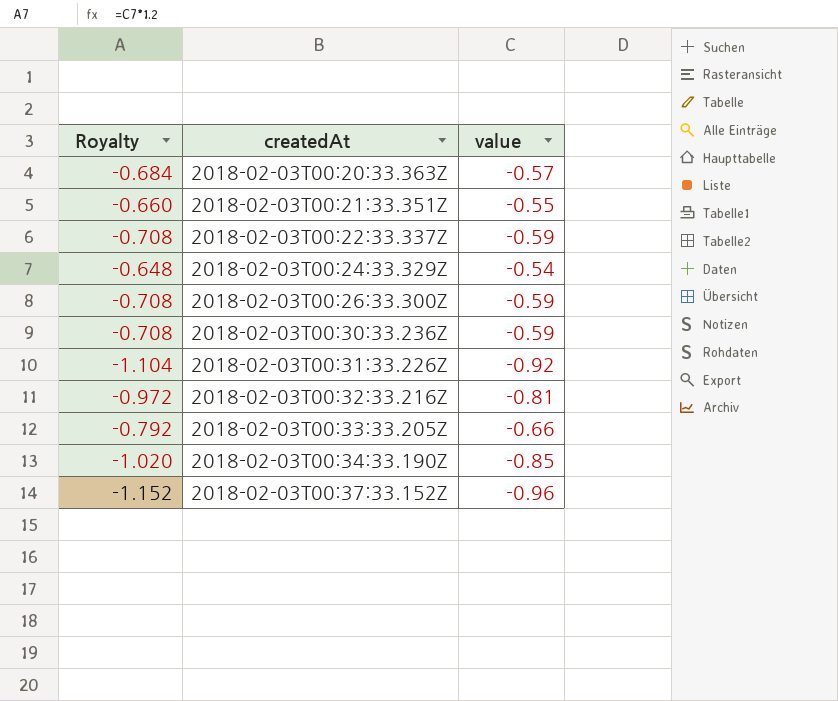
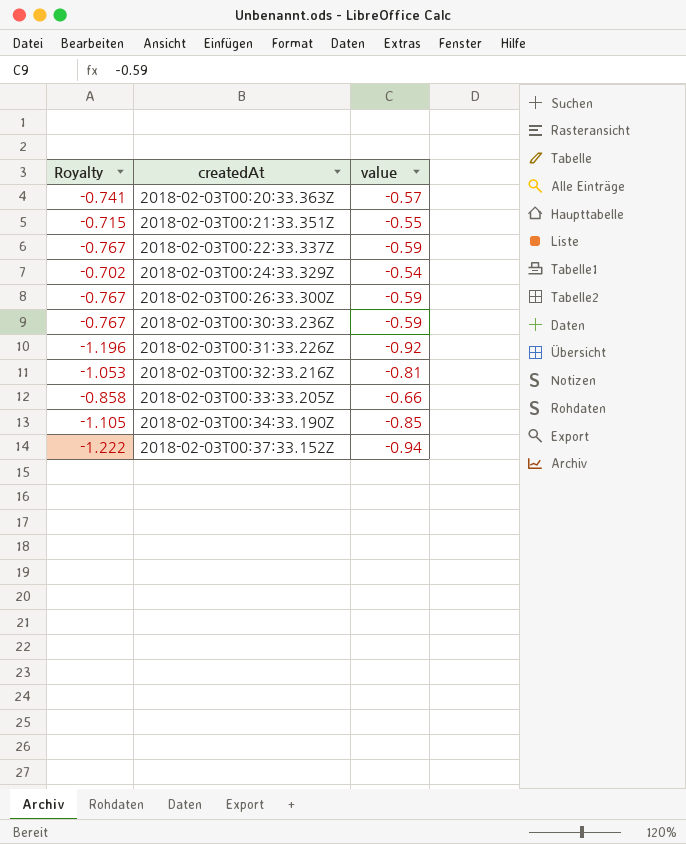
column Royalty | formula: [value] * 1.2 -> [value] * 1.3
2018-02-03T00:37:33.152Z | value: -0.96 -> -0.94

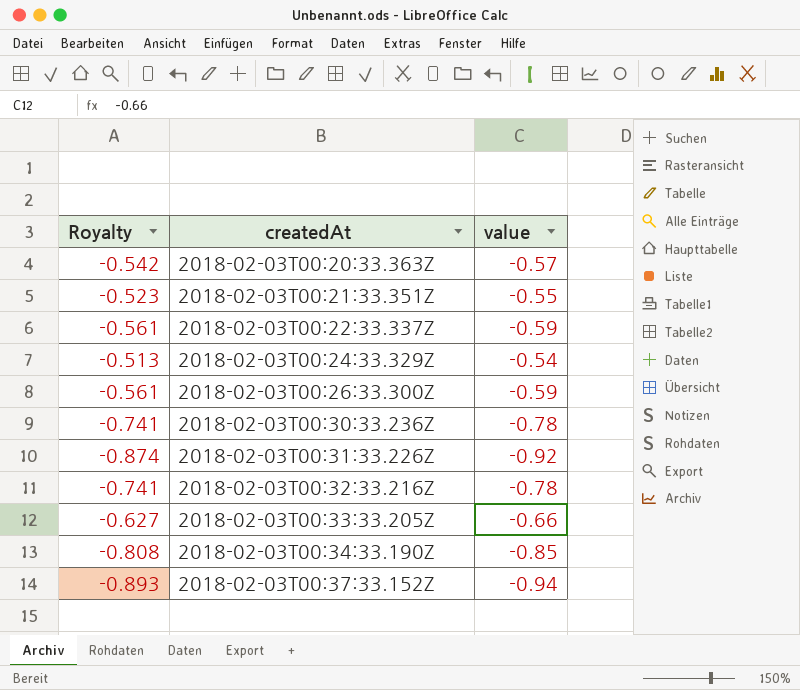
column Royalty | formula: [value] * 1.3 -> [value] * 0.95
2018-02-03T00:30:33.236Z | value: -0.59 -> -0.78
2018-02-03T00:32:33.216Z | value: -0.81 -> -0.78

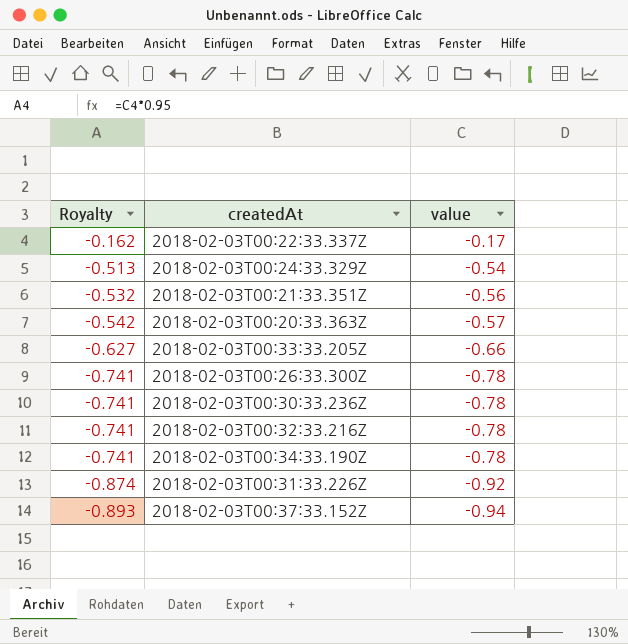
row order: createdAt ascending -> Royalty descending
2018-02-03T00:22:33.337Z | Royalty: -0.561 -> -0.162
2018-02-03T00:22:33.337Z | value: -0.59 -> -0.17
2018-02-03T00:21:33.351Z | Royalty: -0.523 -> -0.532
2018-02-03T00:21:33.351Z | value: -0.55 -> -0.56
2018-02-03T00:26:33.300Z | Royalty: -0.561 -> -0.741
2018-02-03T00:26:33.300Z | value: -0.59 -> -0.78
2018-02-03T00:34:33.190Z | Royalty: -0.808 -> -0.741
2018-02-03T00:34:33.190Z | value: -0.85 -> -0.78

